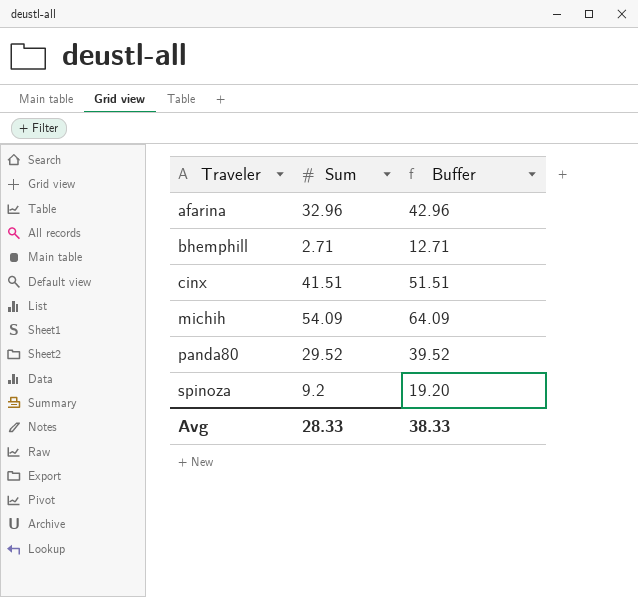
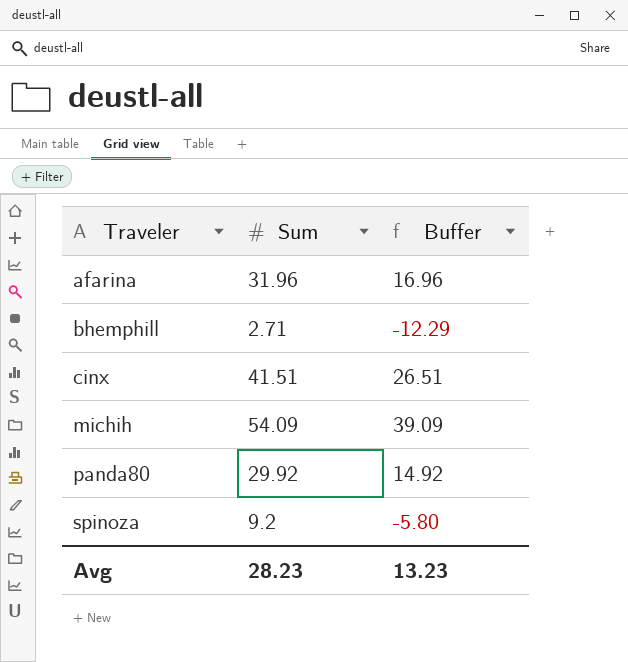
column Buffer | formula: [Sum] + 10 -> [Sum] - 15
afarina | Sum: 32.96 -> 31.96
panda80 | Sum: 29.52 -> 29.92
Avg | Sum: 28.33 -> 28.23
Avg | Buffer: 38.33 -> 13.23

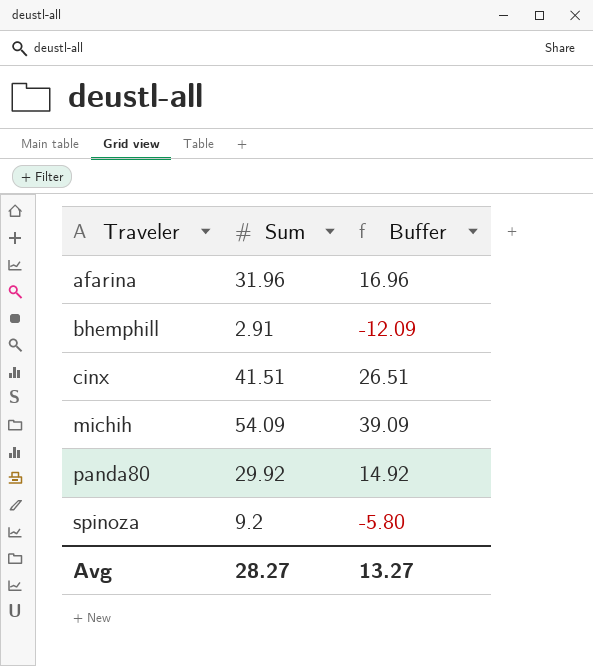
bhemphill | Sum: 2.71 -> 2.91
bhemphill | Buffer: -12.29 -> -12.09
Avg | Sum: 28.23 -> 28.27
Avg | Buffer: 13.23 -> 13.27

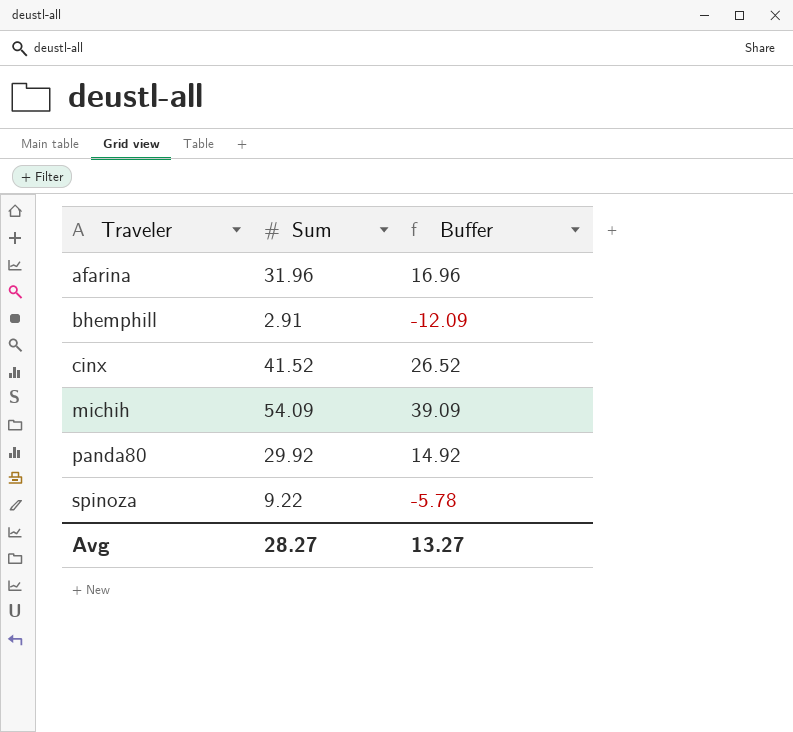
cinx | Sum: 41.51 -> 41.52
cinx | Buffer: 26.51 -> 26.52
spinoza | Sum: 9.2 -> 9.22
spinoza | Buffer: -5.80 -> -5.78

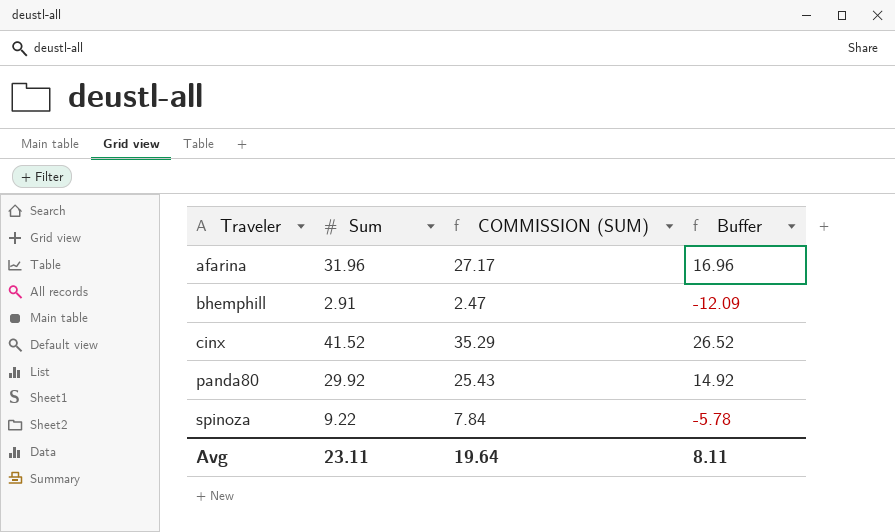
column COMMISSION (SUM) | formula: none -> [Sum] * 0.85
row michih: 54.09 | 39.09 -> none
Avg | Sum: 28.27 -> 23.11
Avg | Buffer: 13.27 -> 8.11

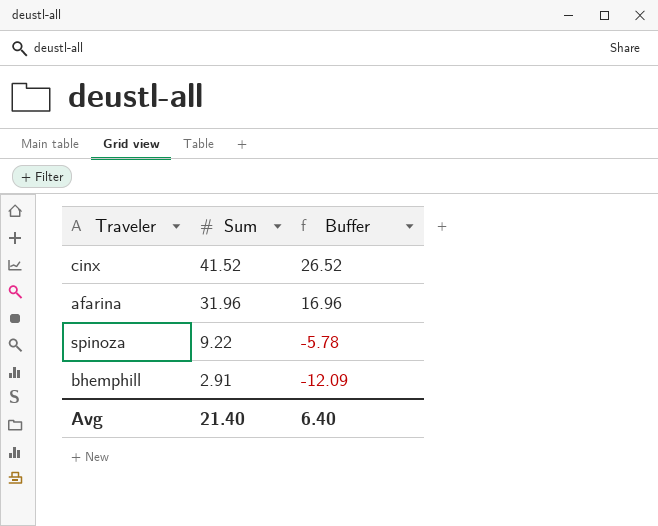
row order: Traveler ascending -> Sum descending
column COMMISSION (SUM) | formula: [Sum] * 0.85 -> none
row panda80: 29.92 | 25.43 | 14.92 -> none
Avg | Sum: 23.11 -> 21.40
Avg | Buffer: 8.11 -> 6.40

